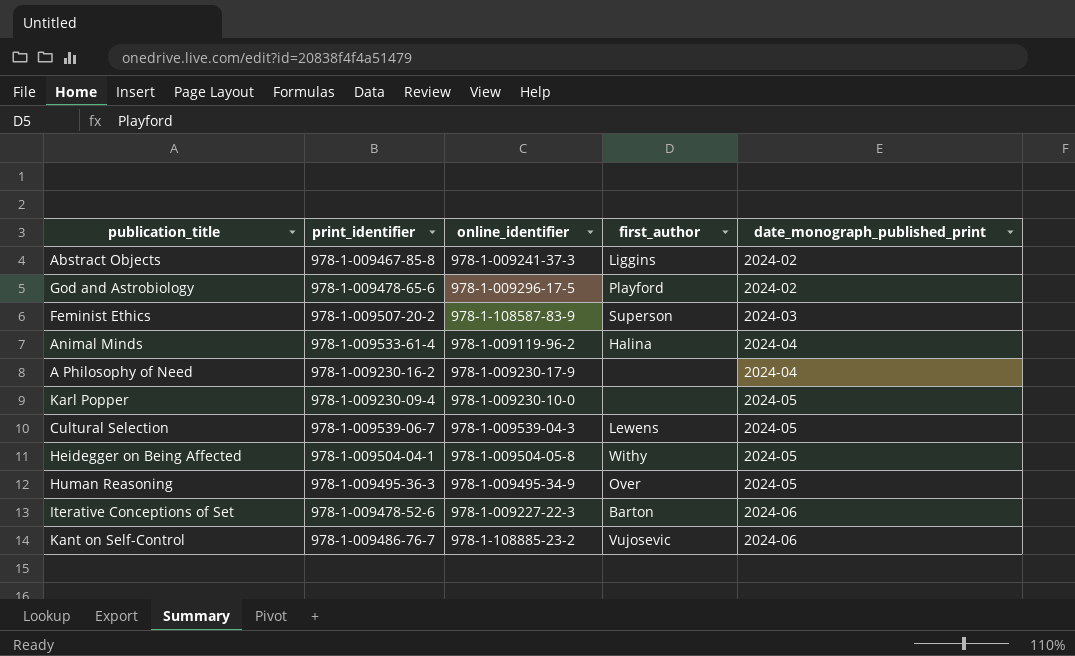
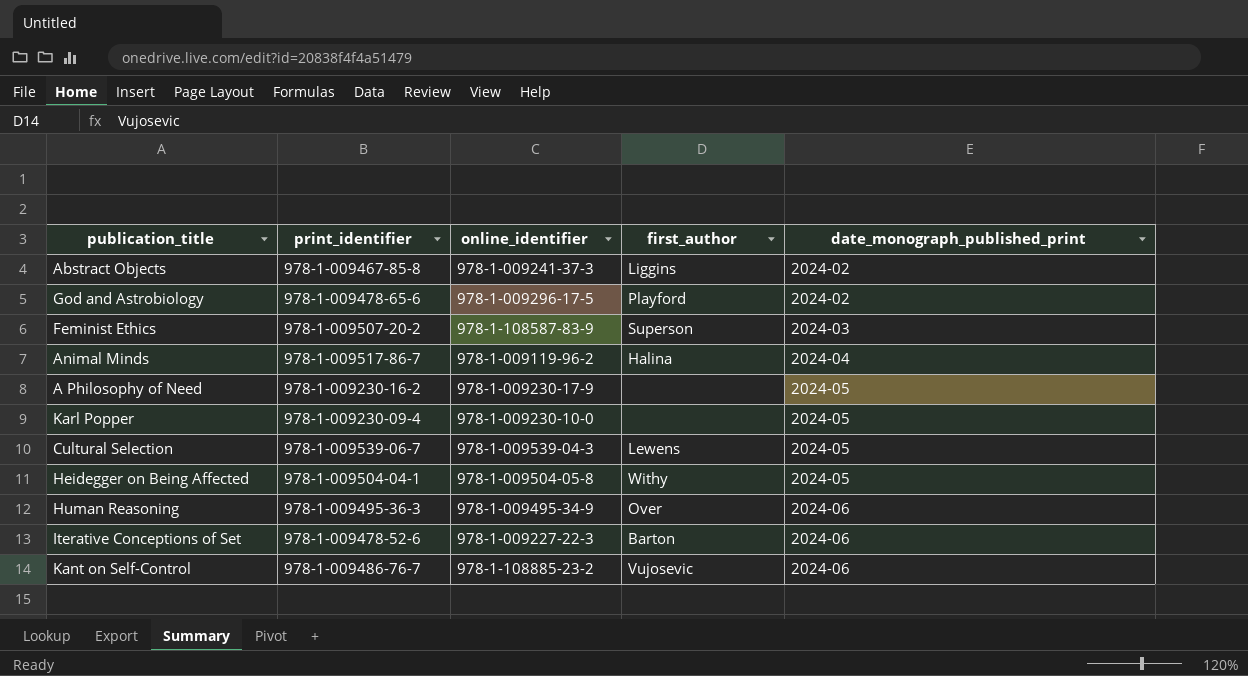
Animal Minds | print_identifier: 978-1-009533-61-4 -> 978-1-009517-86-7
A Philosophy of Need | date_monograph_published_print: 2024-04 -> 2024-05
Human Reasoning | date_monograph_published_print: 2024-05 -> 2024-06

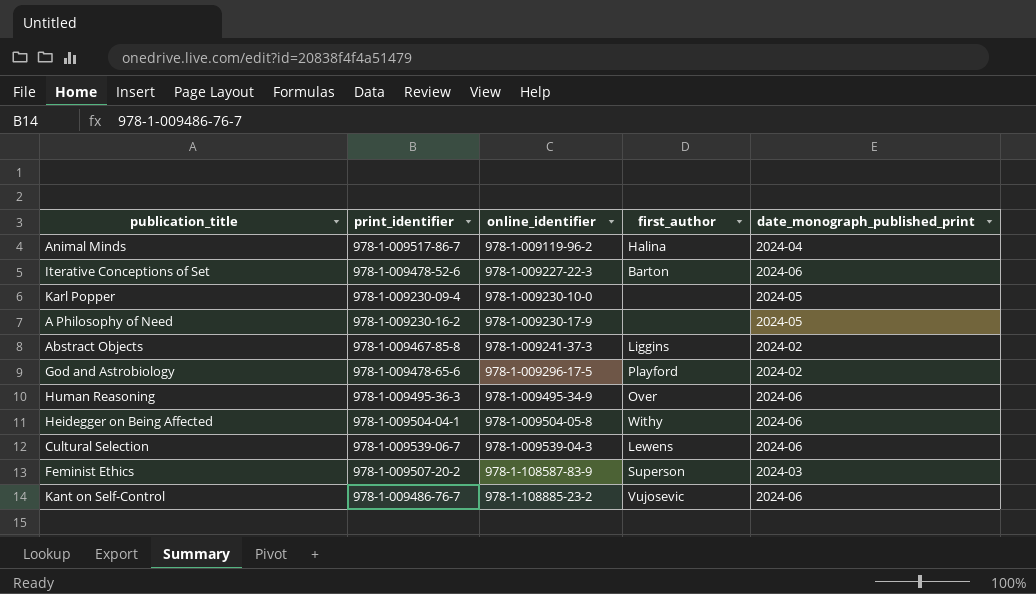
row order: date_monograph_published_print ascending -> online_identifier ascending
Heidegger on Being Affected | date_monograph_published_print: 2024-05 -> 2024-06
Cultural Selection | date_monograph_published_print: 2024-05 -> 2024-06

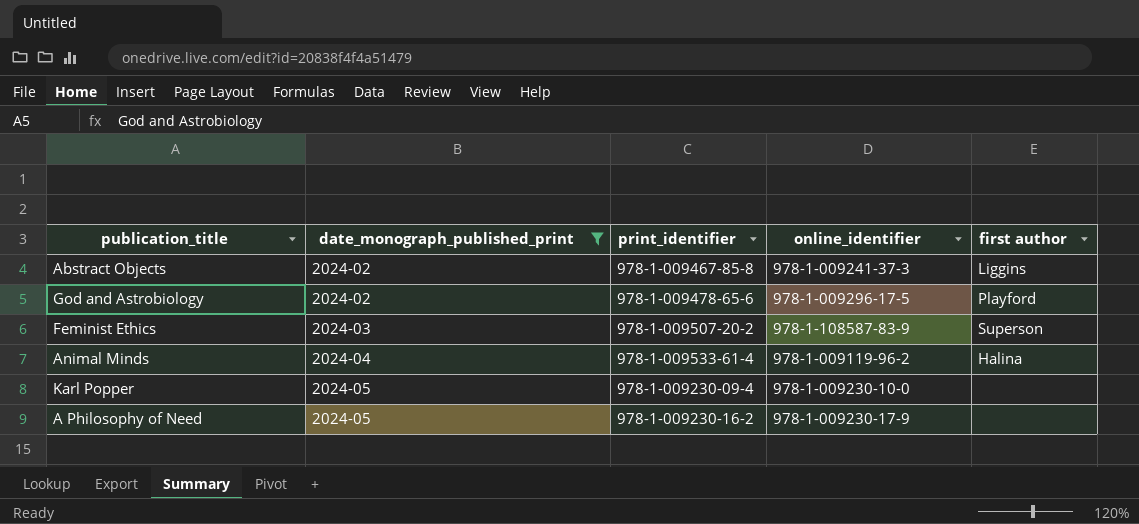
filter: none -> date_monograph_published_print != 2024-06
row order: online_identifier ascending -> date_monograph_published_print ascending
column date_monograph_published_print | position: 5 -> 2
column name: first_author -> first author
Animal Minds | print_identifier: 978-1-009517-86-7 -> 978-1-009533-61-4

